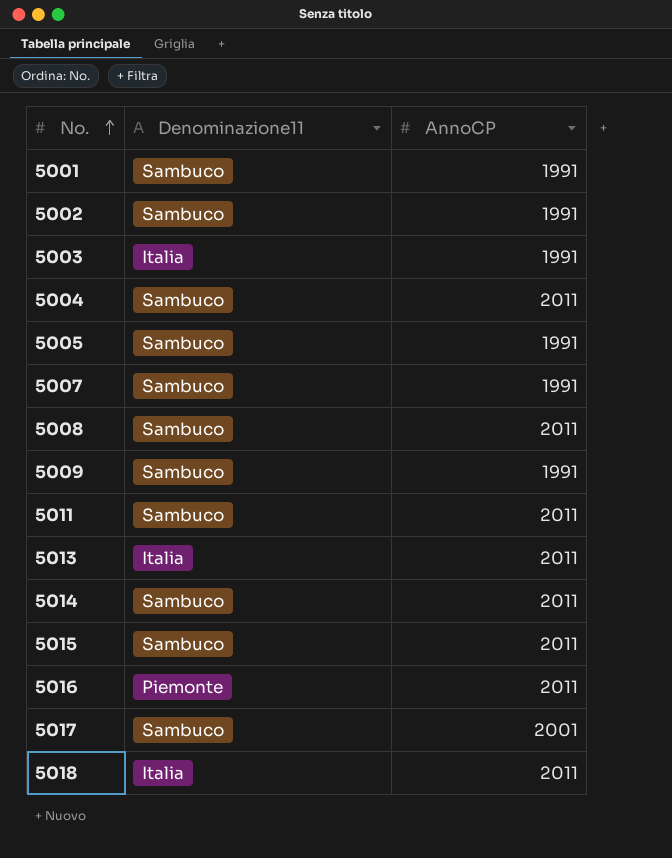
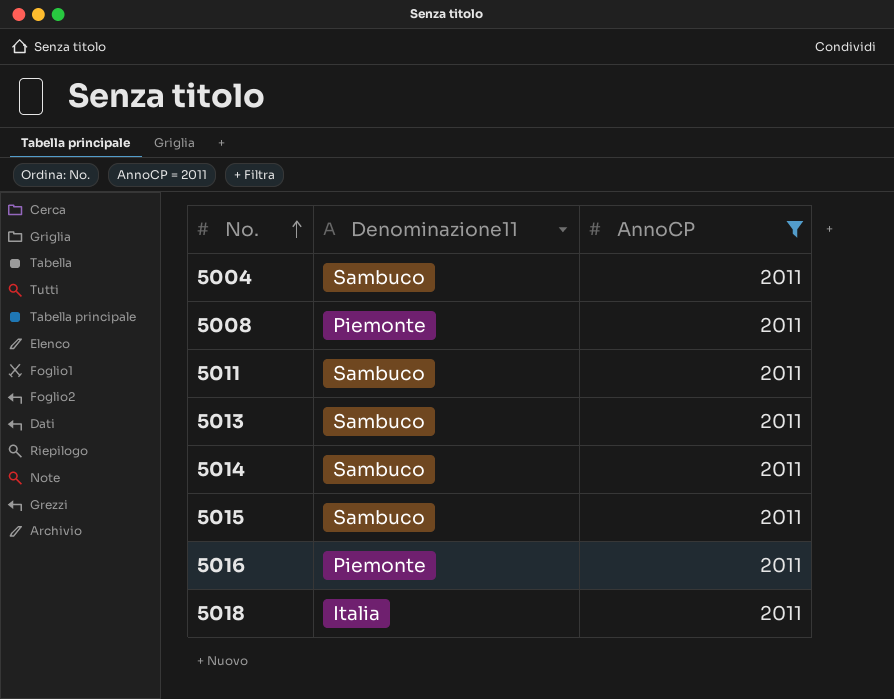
filter: none -> AnnoCP = 2011
5008 | Denominazione11: Sambuco -> Piemonte
5013 | Denominazione11: Italia -> Sambuco

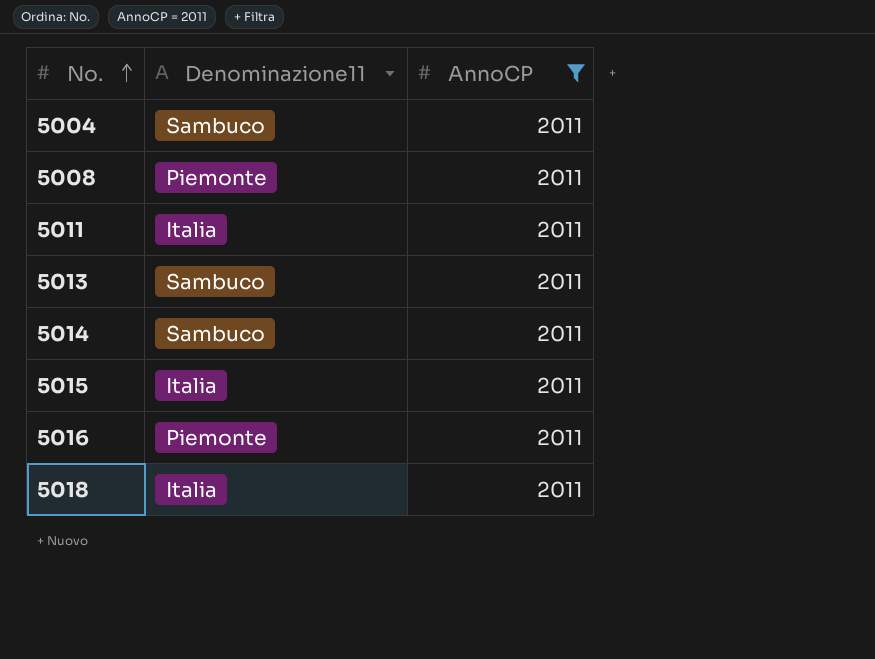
5011 | Denominazione11: Sambuco -> Italia
5015 | Denominazione11: Sambuco -> Italia

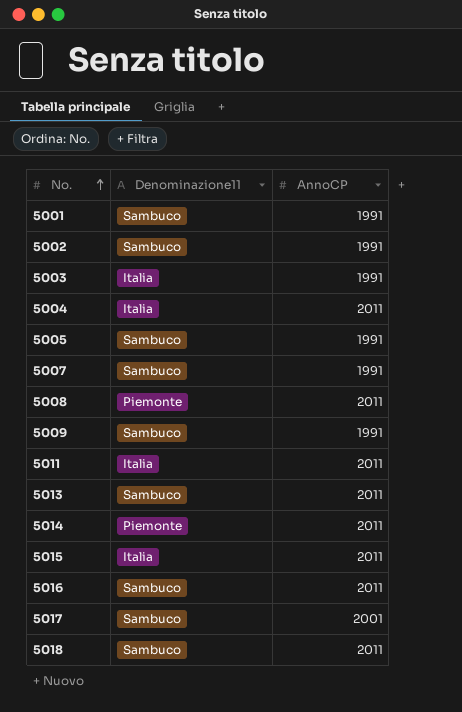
filter: AnnoCP = 2011 -> none
5004 | Denominazione11: Sambuco -> Italia
5014 | Denominazione11: Sambuco -> Piemonte
5016 | Denominazione11: Piemonte -> Sambuco
5018 | Denominazione11: Italia -> Sambuco

